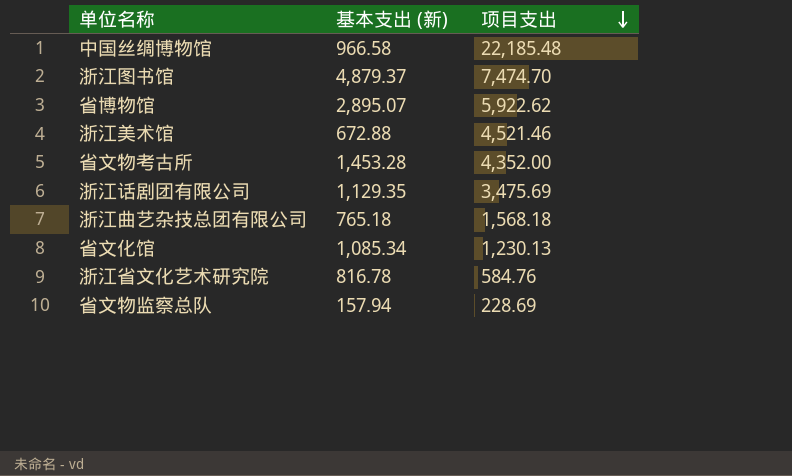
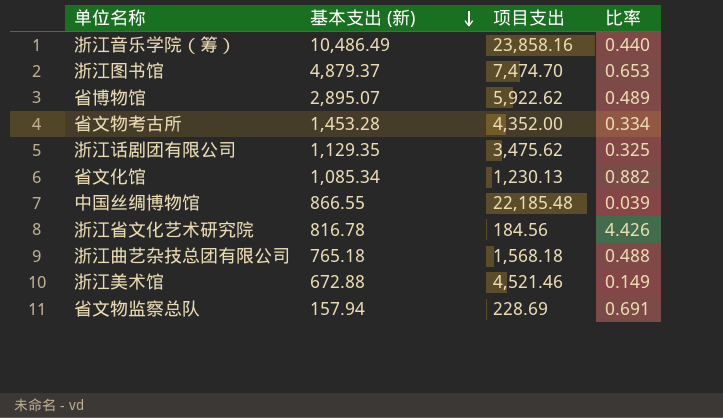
row order: 项目支出 descending -> 基本支出 (新) descending
column 比率 | formula: none -> [基本支出 (新)] / [项目支出]
row 浙江音乐学院（筹）: none -> 10,486.49 | 23,858.16 | 0.440
浙江话剧团有限公司 | 项目支出: 3,475.69 -> 3,475.62
中国丝绸博物馆 | 基本支出 (新): 966.58 -> 866.55
浙江省文化艺术研究院 | 项目支出: 584.76 -> 184.56

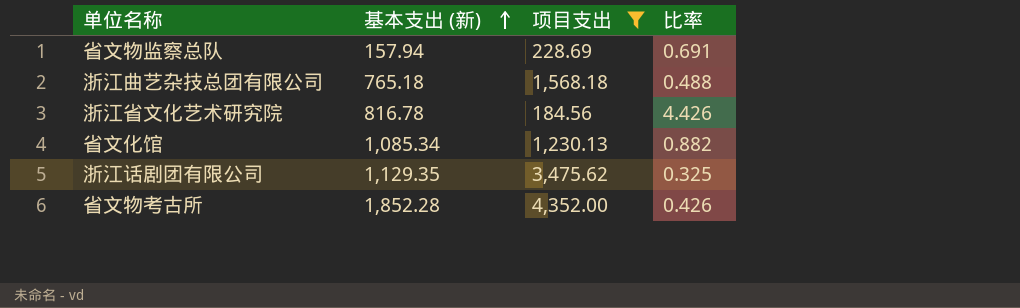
filter: none -> 项目支出 <= 4,352.00
row order: 基本支出 (新) descending -> 基本支出 (新) ascending
省文物考古所 | 基本支出 (新): 1,453.28 -> 1,852.28
省文物考古所 | 比率: 0.334 -> 0.426

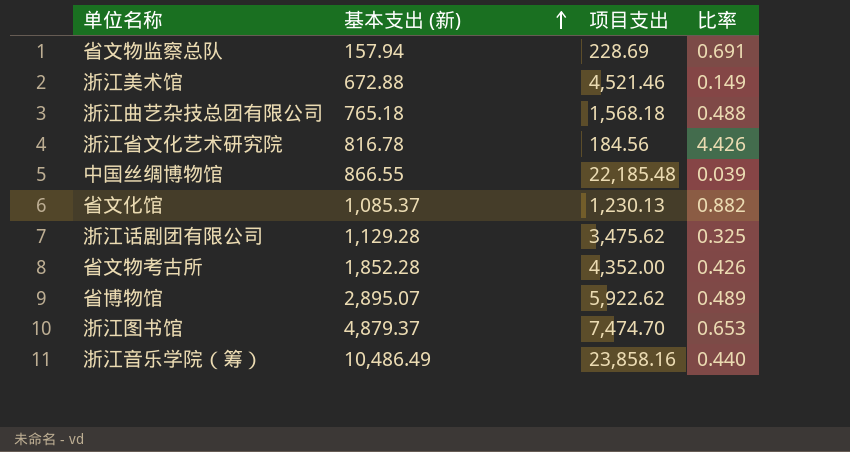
filter: 项目支出 <= 4,352.00 -> none
省文化馆 | 基本支出 (新): 1,085.34 -> 1,085.37
浙江话剧团有限公司 | 基本支出 (新): 1,129.35 -> 1,129.28

